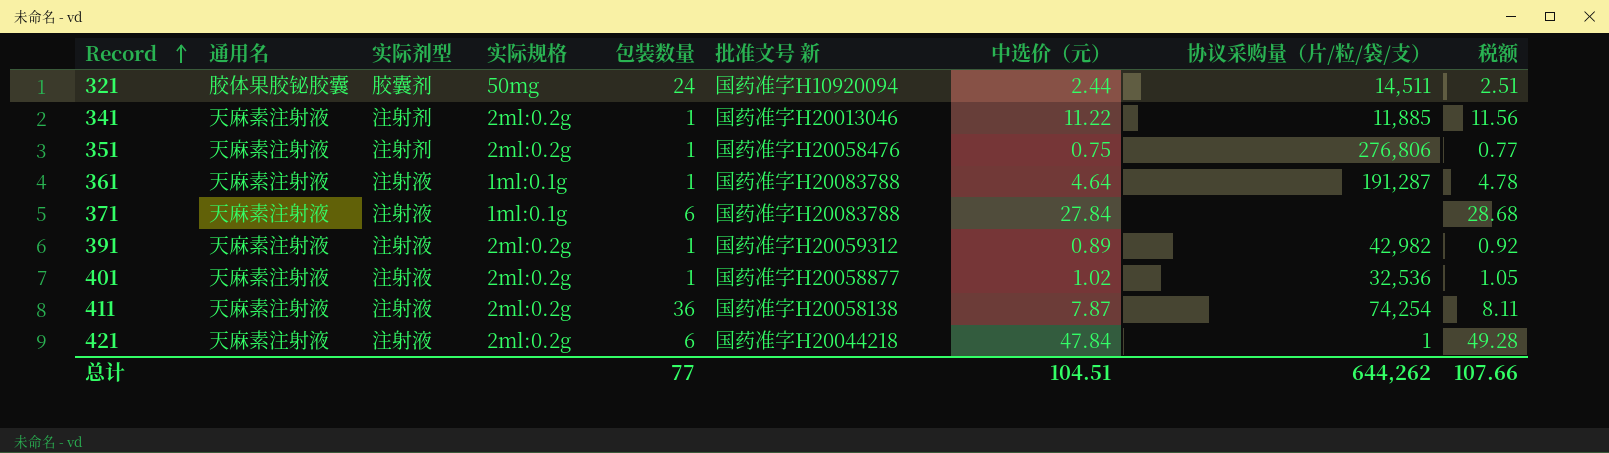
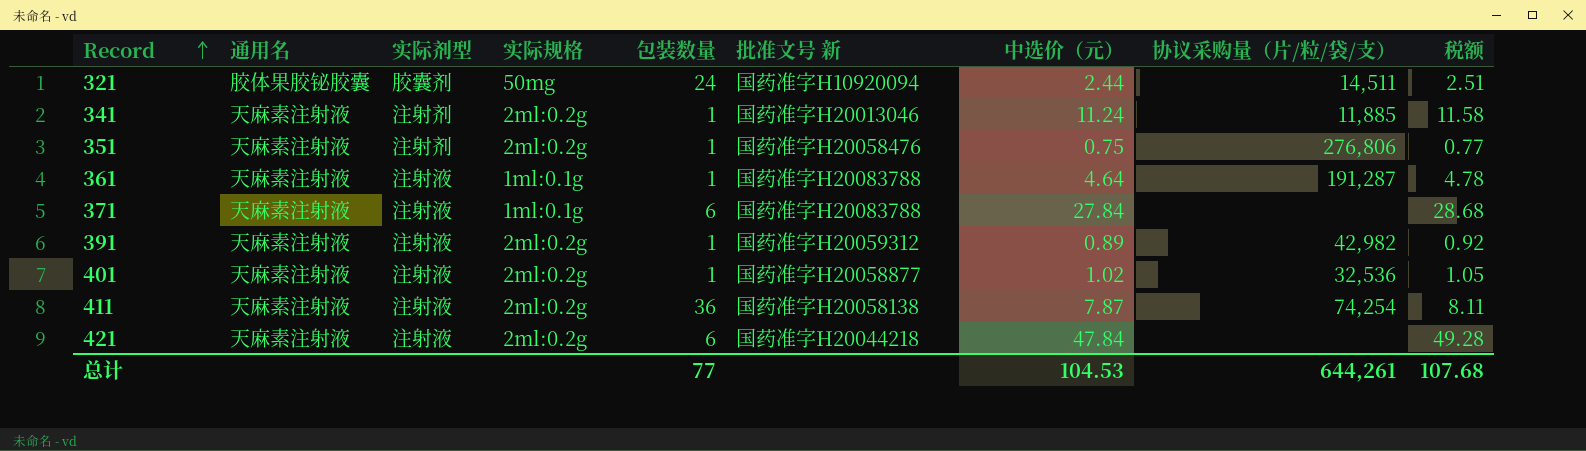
341 | 中选价（元）: 11.22 -> 11.24
341 | 税额: 11.56 -> 11.58
421 | 协议采购量（片/粒/袋/支）: 1 -> none
总计 | 中选价（元）: 104.51 -> 104.53
总计 | 协议采购量（片/粒/袋/支）: 644,262 -> 644,261
总计 | 税额: 107.66 -> 107.68

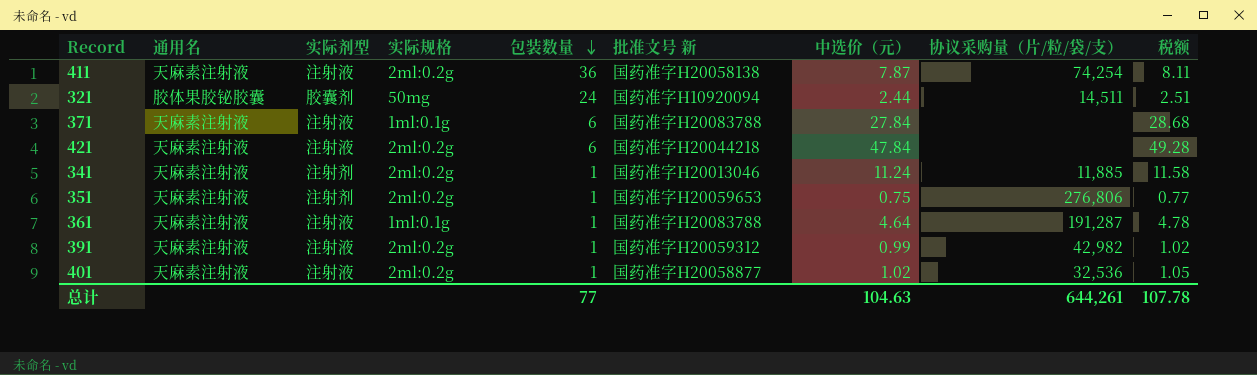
row order: Record ascending -> 包装数量 descending
351 | 批准文号 新: 国药准字H20058476 -> 国药准字H20059653
391 | 中选价（元）: 0.89 -> 0.99
391 | 税额: 0.92 -> 1.02
总计 | 中选价（元）: 104.53 -> 104.63
总计 | 税额: 107.68 -> 107.78

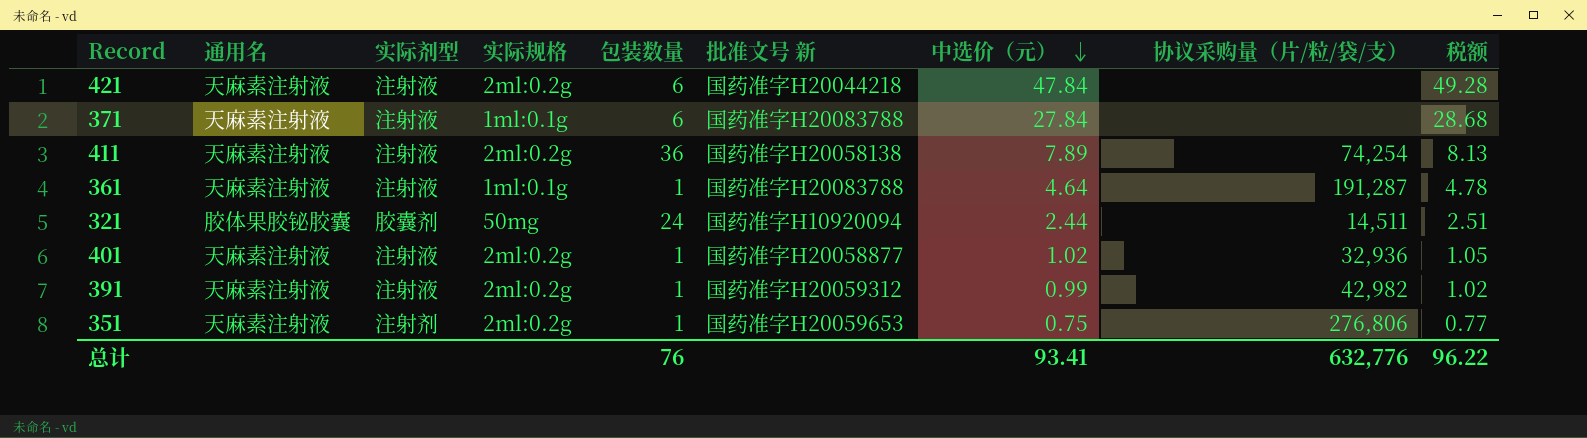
row order: 包装数量 descending -> 中选价（元） descending
row 341: 天麻素注射液 | 注射剂 | 2ml:0.2g | 1 | 国药准字H20013046 | 11.24 | 11,885 | 11.58 -> none
411 | 中选价（元）: 7.87 -> 7.89
411 | 税额: 8.11 -> 8.13
401 | 协议采购量（片/粒/袋/支）: 32,536 -> 32,936
总计 | 包装数量: 77 -> 76
总计 | 中选价（元）: 104.63 -> 93.41
总计 | 协议采购量（片/粒/袋/支）: 644,261 -> 632,776
总计 | 税额: 107.78 -> 96.22

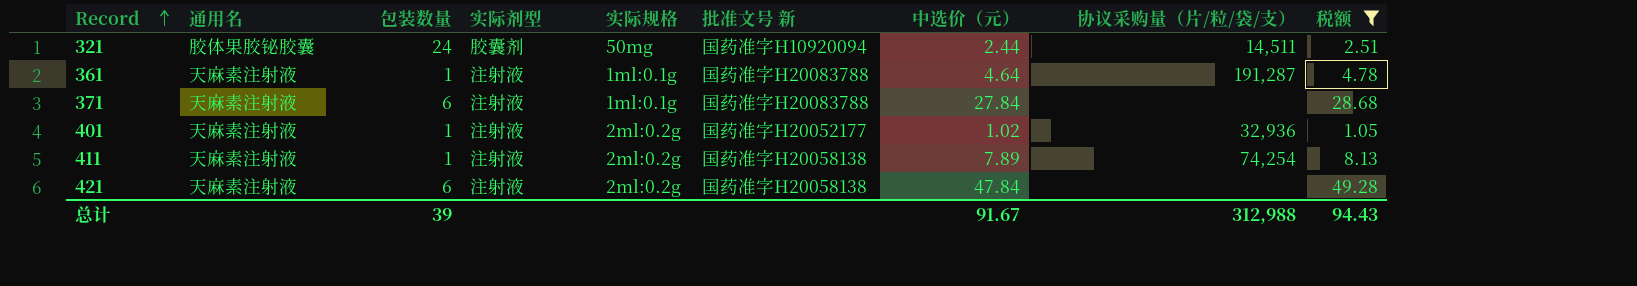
filter: none -> 税额 >= 1.05
row order: 中选价（元） descending -> Record ascending
column 包装数量 | position: 5 -> 3
401 | 批准文号 新: 国药准字H20058877 -> 国药准字H20052177
411 | 包装数量: 36 -> 1
421 | 批准文号 新: 国药准字H20044218 -> 国药准字H20058138
总计 | 包装数量: 76 -> 39
总计 | 中选价（元）: 93.41 -> 91.67
总计 | 协议采购量（片/粒/袋/支）: 632,776 -> 312,988
总计 | 税额: 96.22 -> 94.43

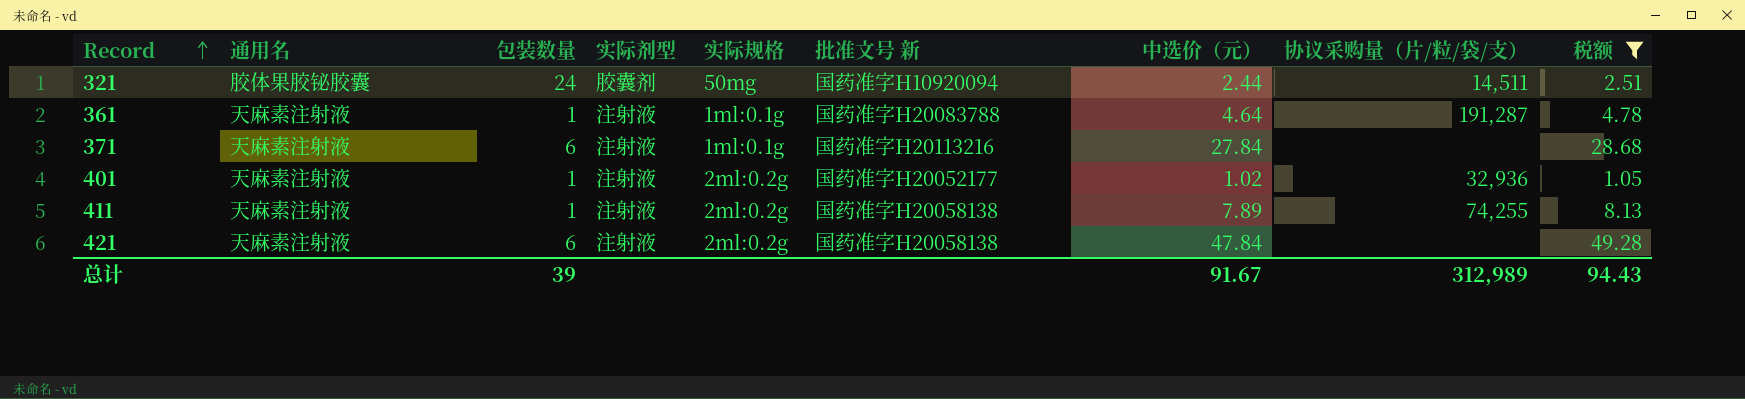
371 | 批准文号 新: 国药准字H20083788 -> 国药准字H20113216
411 | 协议采购量（片/粒/袋/支）: 74,254 -> 74,255
总计 | 协议采购量（片/粒/袋/支）: 312,988 -> 312,989

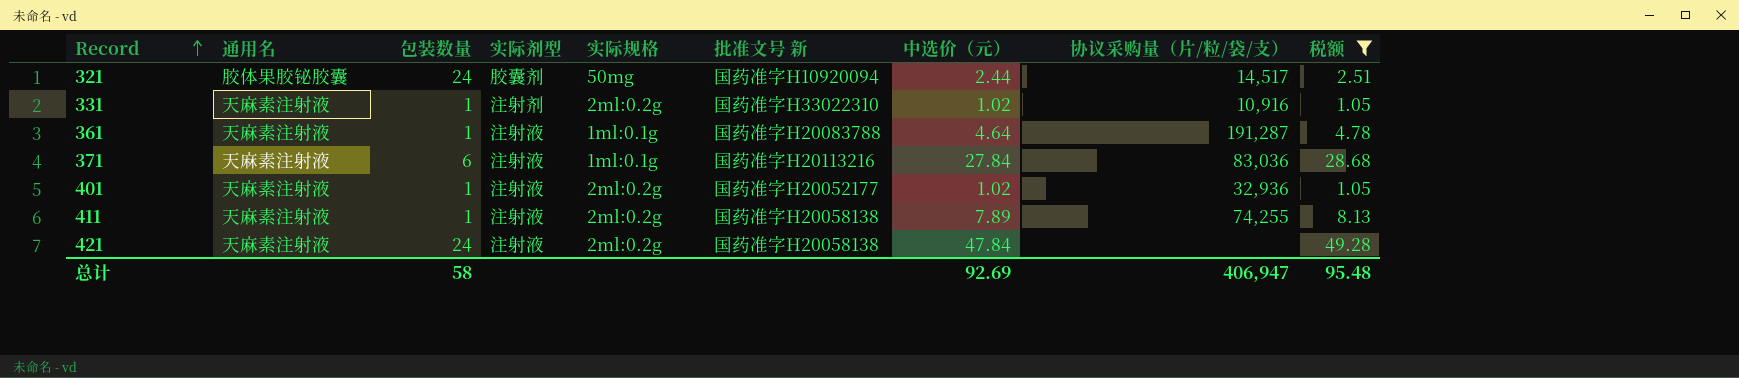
321 | 协议采购量（片/粒/袋/支）: 14,511 -> 14,517
row 331: none -> 天麻素注射液 | 1 | 注射剂 | 2ml:0.2g | 国药准字H33022310 | 1.02 | 10,916 | 1.05
371 | 协议采购量（片/粒/袋/支）: none -> 83,036
421 | 包装数量: 6 -> 24
总计 | 包装数量: 39 -> 58
总计 | 中选价（元）: 91.67 -> 92.69
总计 | 协议采购量（片/粒/袋/支）: 312,989 -> 406,947
总计 | 税额: 94.43 -> 95.48

